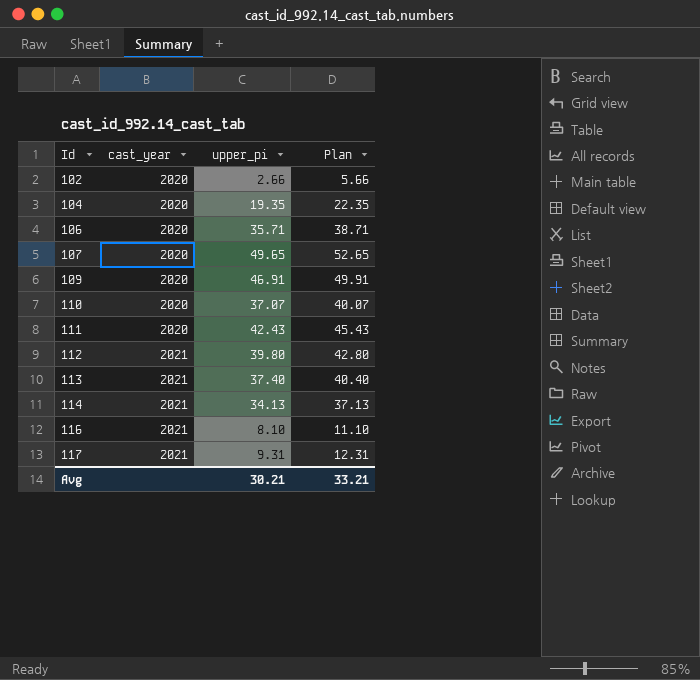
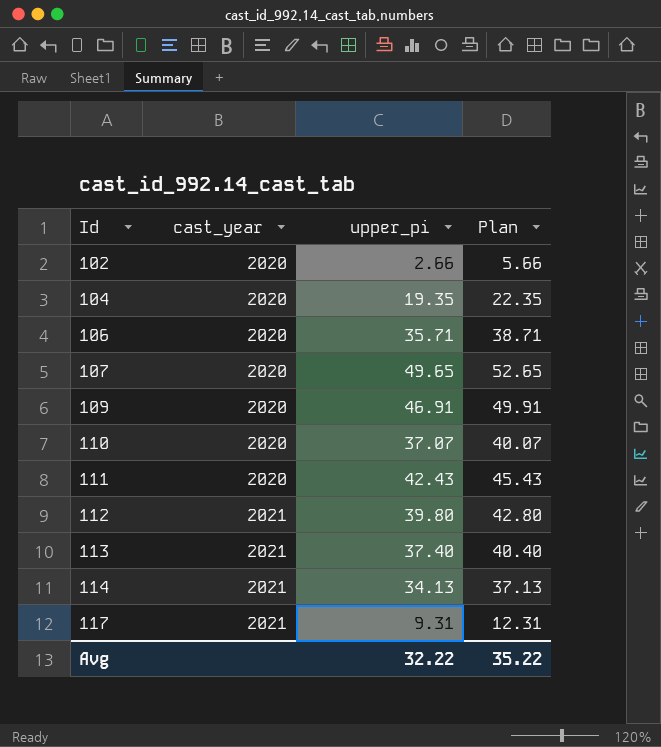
row 116: 2021 | 8.10 | 11.10 -> none
Avg | upper_pi: 30.21 -> 32.22
Avg | Plan: 33.21 -> 35.22

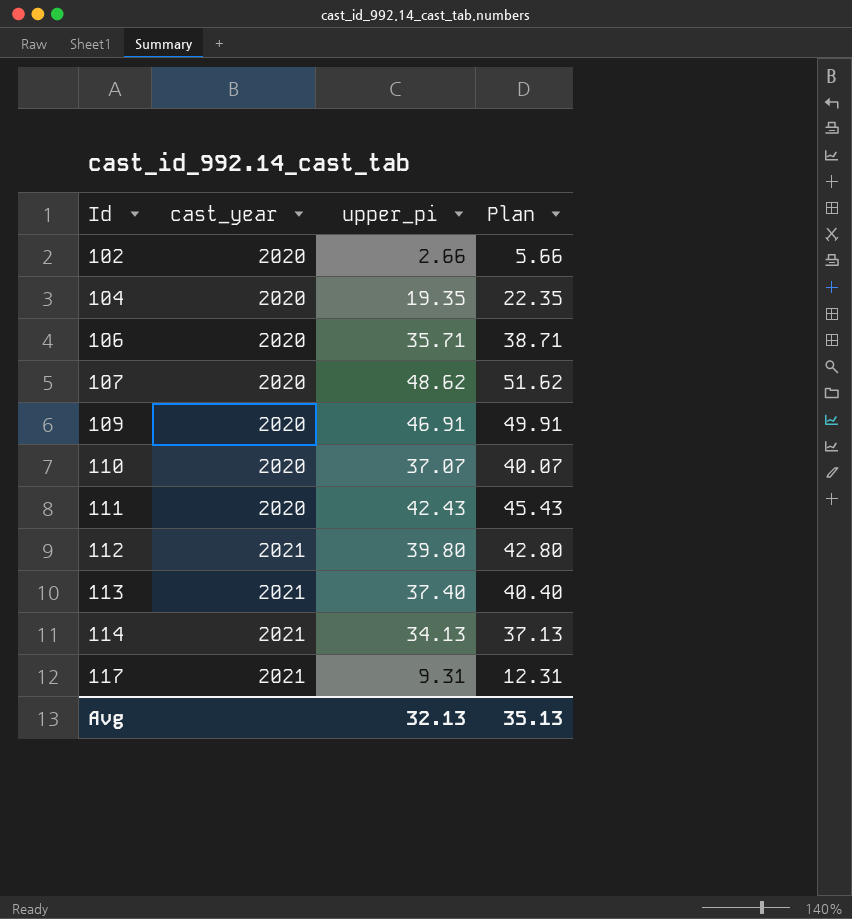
107 | upper_pi: 49.65 -> 48.62
107 | Plan: 52.65 -> 51.62
Avg | upper_pi: 32.22 -> 32.13
Avg | Plan: 35.22 -> 35.13

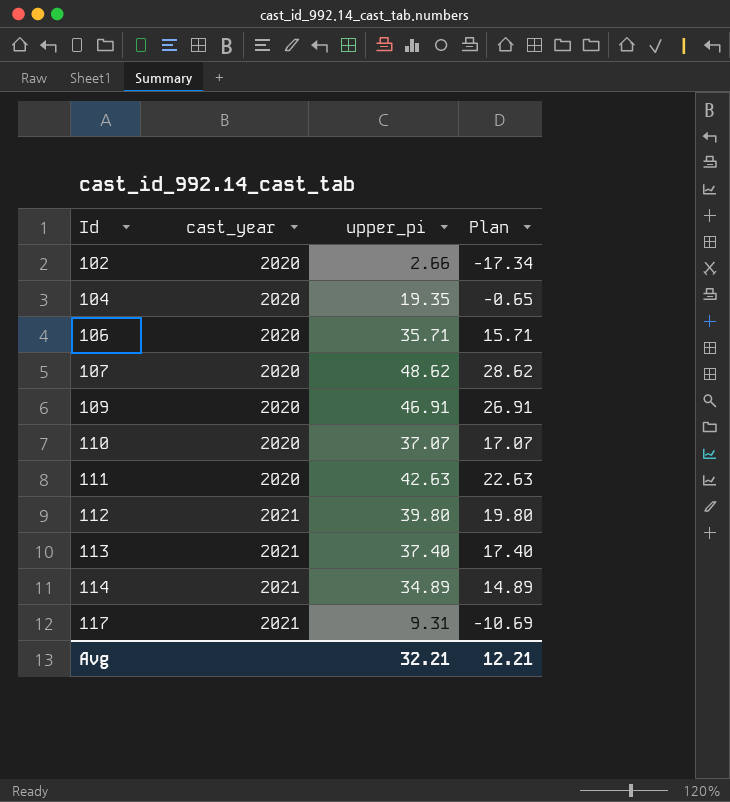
column Plan | formula: [upper_pi] + 3 -> [upper_pi] - 20
111 | upper_pi: 42.43 -> 42.63
114 | upper_pi: 34.13 -> 34.89
Avg | upper_pi: 32.13 -> 32.21
Avg | Plan: 35.13 -> 12.21

